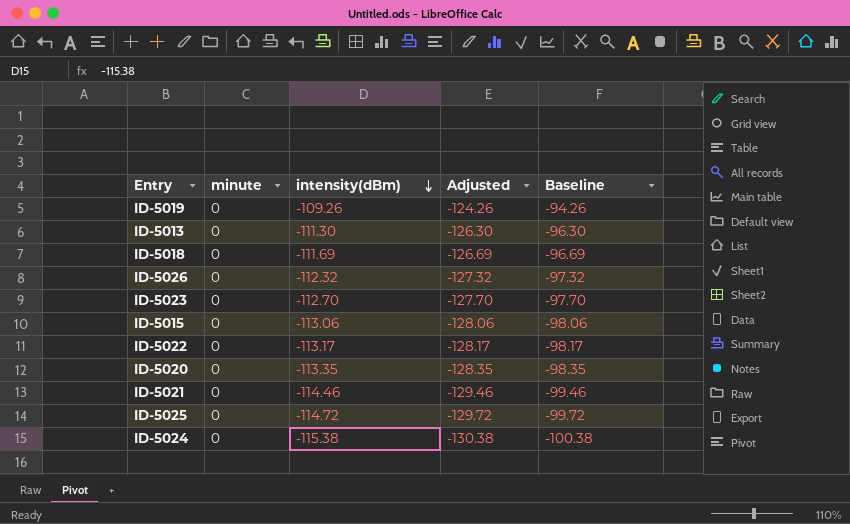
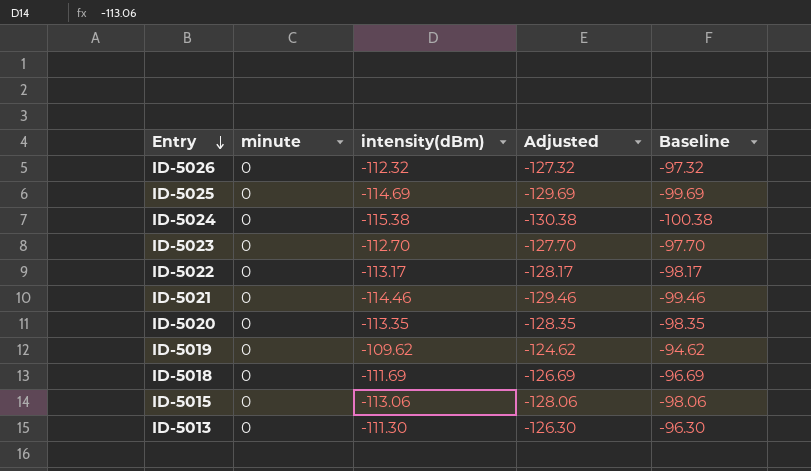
row order: intensity(dBm) descending -> Entry descending
ID-5025 | intensity(dBm): -114.72 -> -114.69
ID-5025 | Adjusted: -129.72 -> -129.69
ID-5025 | Baseline: -99.72 -> -99.69
ID-5019 | intensity(dBm): -109.26 -> -109.62
ID-5019 | Adjusted: -124.26 -> -124.62
ID-5019 | Baseline: -94.26 -> -94.62

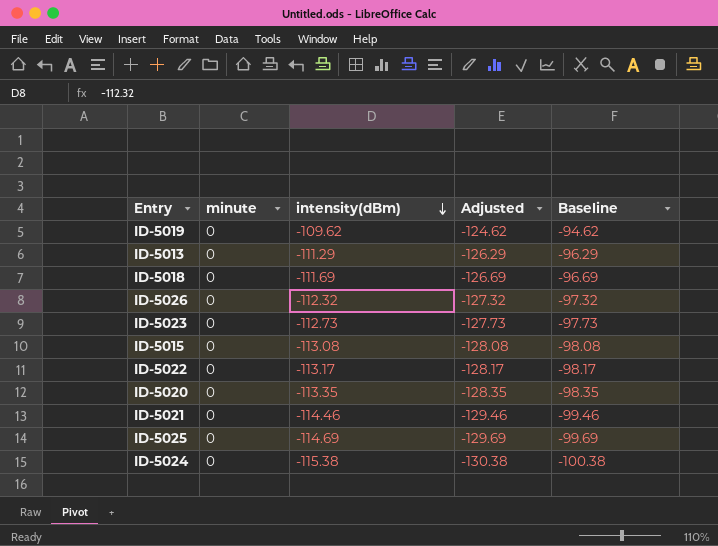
row order: Entry descending -> intensity(dBm) descending
ID-5013 | intensity(dBm): -111.30 -> -111.29
ID-5013 | Adjusted: -126.30 -> -126.29
ID-5013 | Baseline: -96.30 -> -96.29
ID-5023 | intensity(dBm): -112.70 -> -112.73
ID-5023 | Adjusted: -127.70 -> -127.73
ID-5023 | Baseline: -97.70 -> -97.73
ID-5015 | intensity(dBm): -113.06 -> -113.08
ID-5015 | Adjusted: -128.06 -> -128.08
ID-5015 | Baseline: -98.06 -> -98.08

